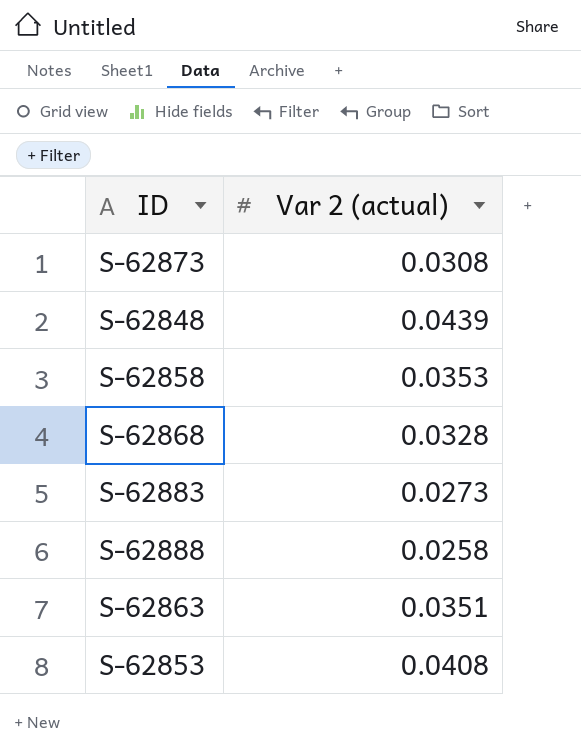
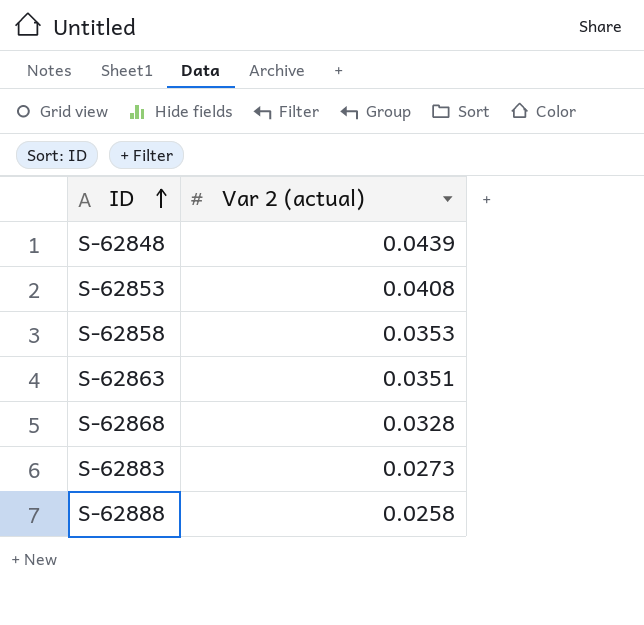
row order: none -> ID ascending
row S-62873: 0.0308 -> none

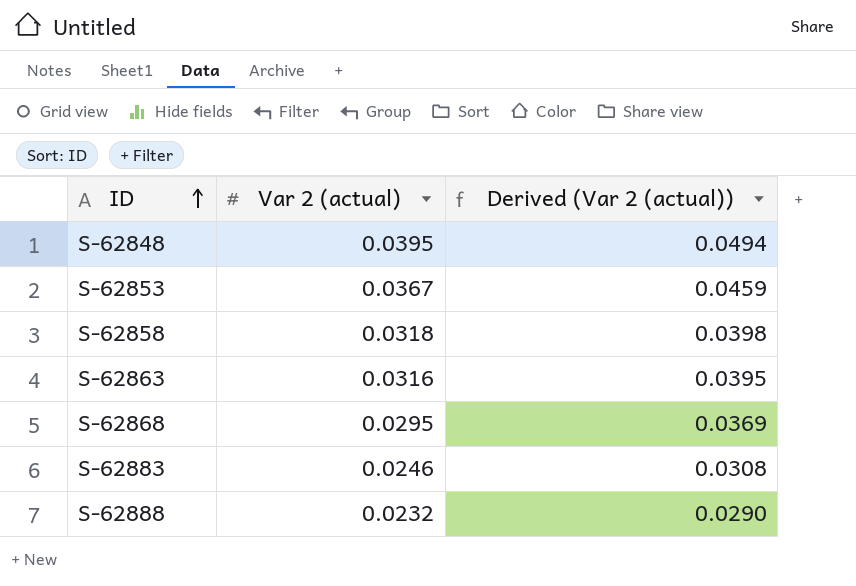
column Derived (Var 2 (actual)) | formula: none -> [Var 2 (actual)] * 1.25
S-62848 | Var 2 (actual): 0.0439 -> 0.0395
S-62853 | Var 2 (actual): 0.0408 -> 0.0367
S-62858 | Var 2 (actual): 0.0353 -> 0.0318
S-62863 | Var 2 (actual): 0.0351 -> 0.0316
S-62868 | Var 2 (actual): 0.0328 -> 0.0295
S-62883 | Var 2 (actual): 0.0273 -> 0.0246
S-62888 | Var 2 (actual): 0.0258 -> 0.0232

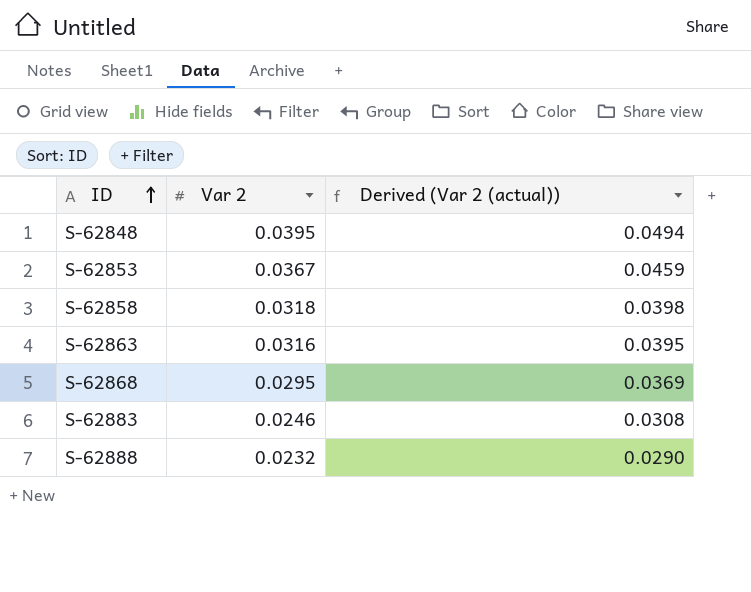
column name: Var 2 (actual) -> Var 2

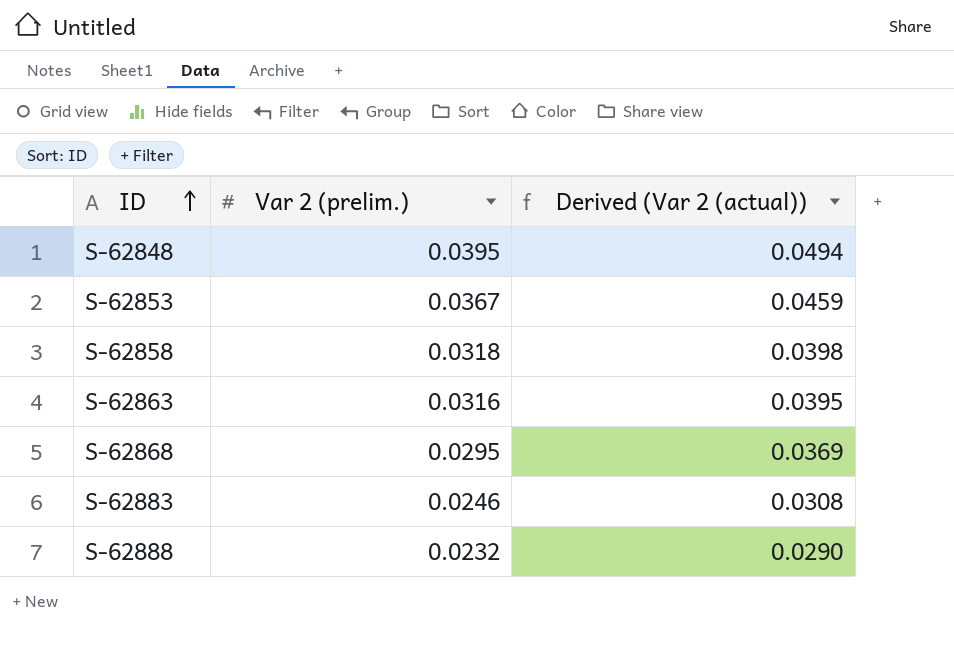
column name: Var 2 -> Var 2 (prelim.)

